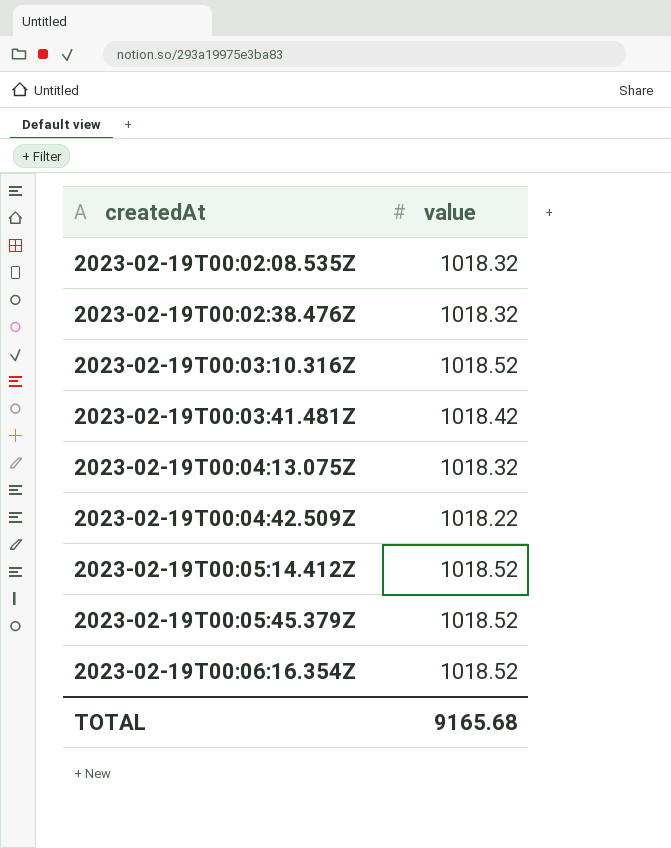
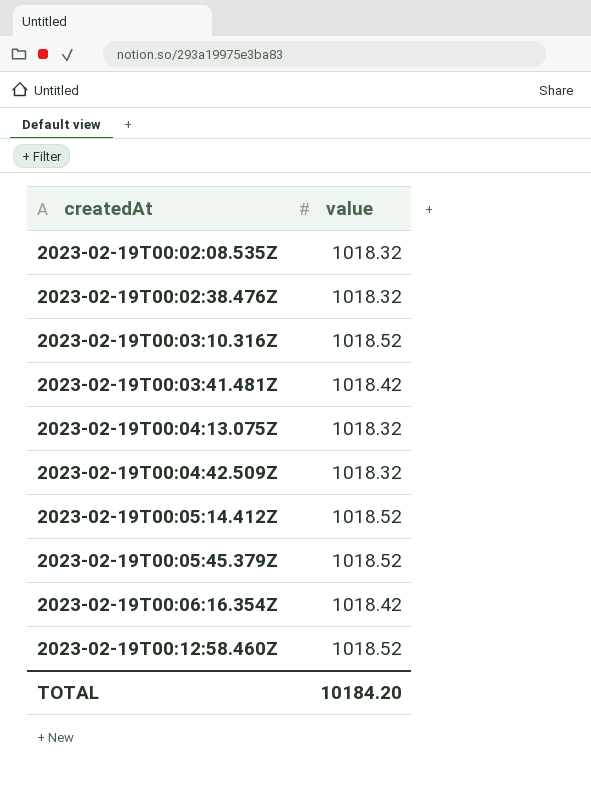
2023-02-19T00:04:42.509Z | value: 1018.22 -> 1018.32
2023-02-19T00:06:16.354Z | value: 1018.52 -> 1018.42
row 2023-02-19T00:12:58.460Z: none -> 1018.52
TOTAL | value: 9165.68 -> 10184.20

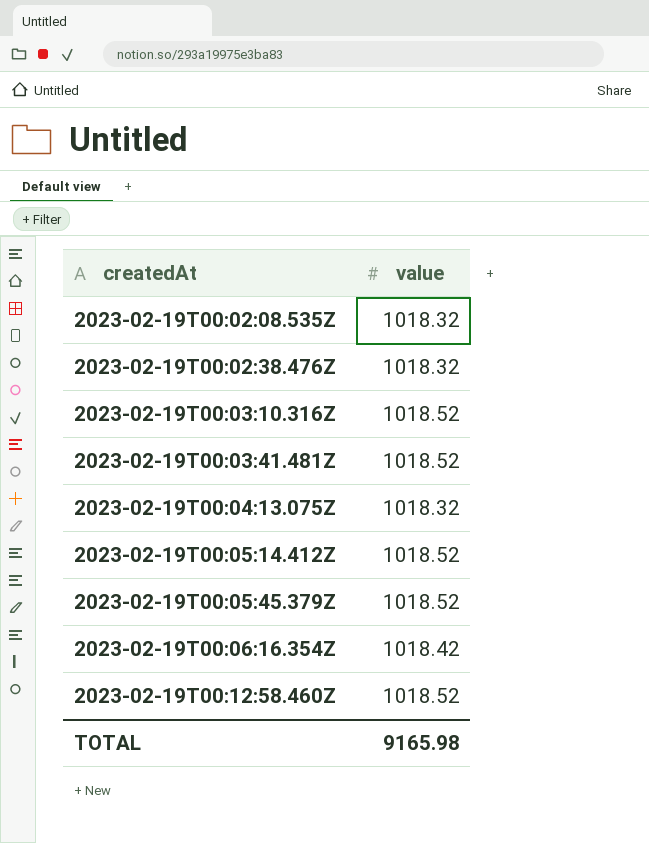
row 2023-02-19T00:04:42.509Z: 1018.32 -> none
2023-02-19T00:03:41.481Z | value: 1018.42 -> 1018.52
TOTAL | value: 10184.20 -> 9165.98

